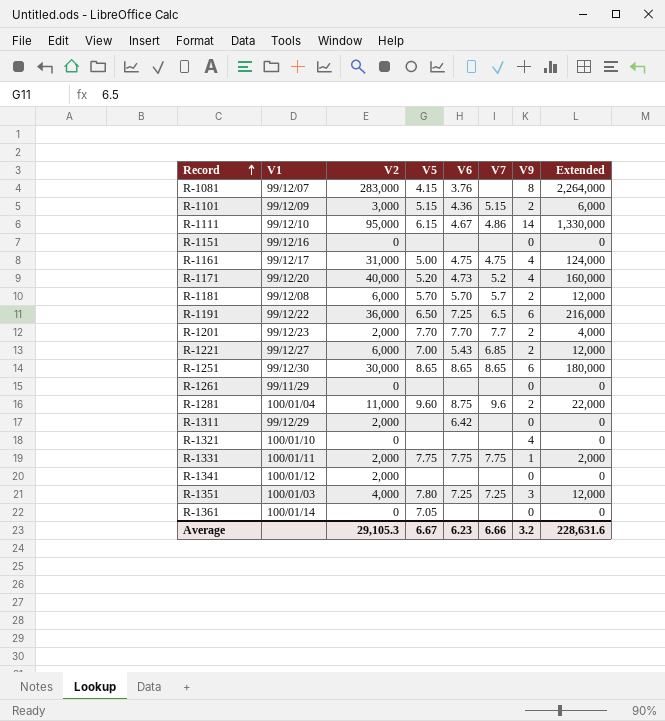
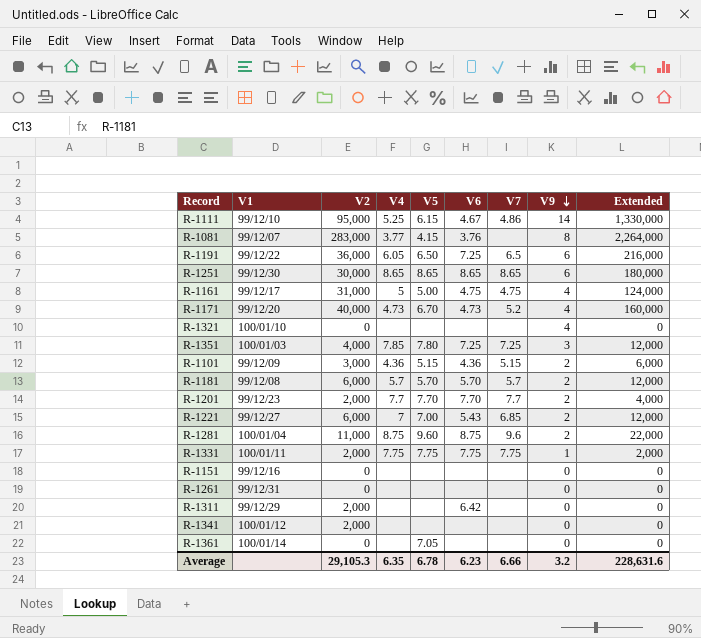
row order: Record ascending -> V9 descending
column V4 | position: none -> 4
R-1171 | V5: 5.20 -> 6.70
R-1261 | V1: 99/11/29 -> 99/12/31
Average | V5: 6.67 -> 6.78

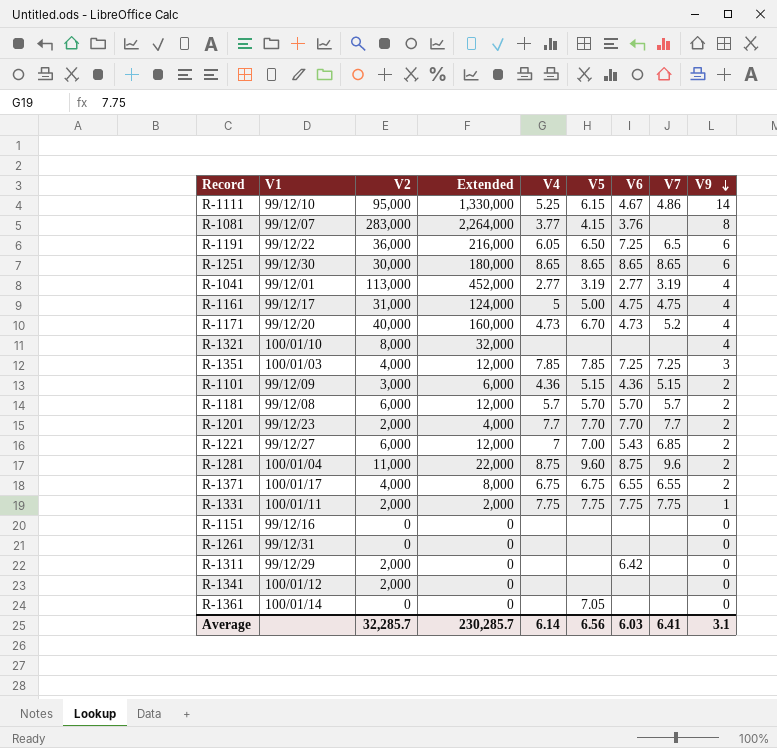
column Extended | position: 9 -> 4
row R-1041: none -> 99/12/01 | 113,000 | 452,000 | 2.77 | 3.19 | 2.77 | 3.19 | 4
R-1321 | V2: 0 -> 8,000
R-1321 | Extended: 0 -> 32,000
R-1351 | V5: 7.80 -> 7.85
row R-1371: none -> 100/01/17 | 4,000 | 8,000 | 6.75 | 6.75 | 6.55 | 6.55 | 2
Average | V2: 29,105.3 -> 32,285.7
Average | Extended: 228,631.6 -> 230,285.7
Average | V4: 6.35 -> 6.14
Average | V5: 6.78 -> 6.56
Average | V6: 6.23 -> 6.03
Average | V7: 6.66 -> 6.41
Average | V9: 3.2 -> 3.1

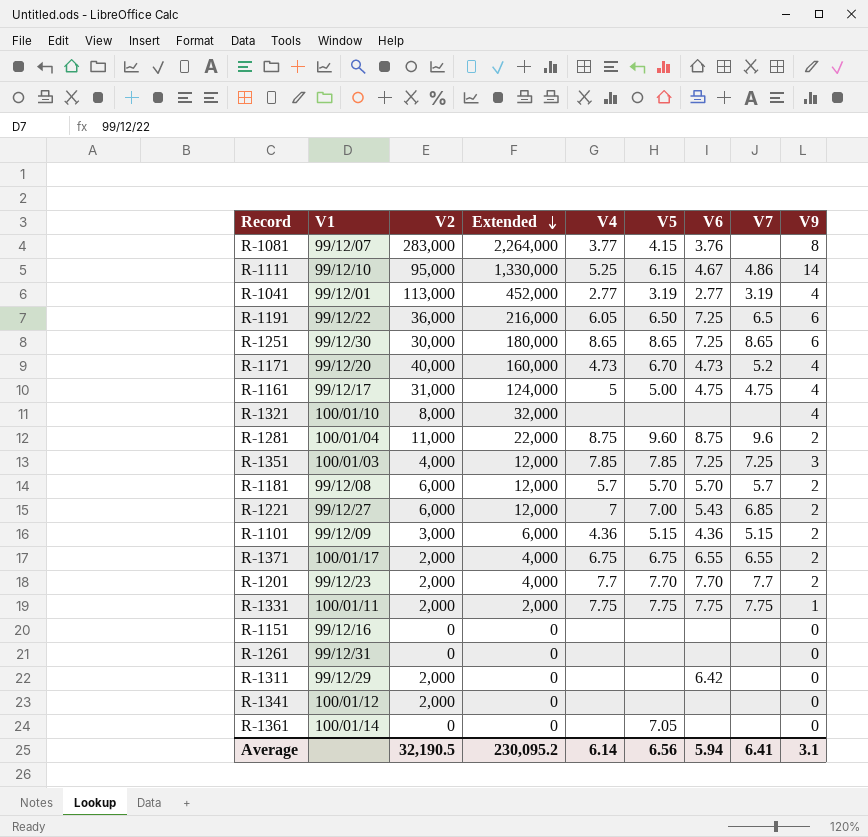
row order: V9 descending -> Extended descending
R-1251 | V6: 8.65 -> 7.25
R-1371 | V2: 4,000 -> 2,000
R-1371 | Extended: 8,000 -> 4,000
Average | V2: 32,285.7 -> 32,190.5
Average | Extended: 230,285.7 -> 230,095.2
Average | V6: 6.03 -> 5.94

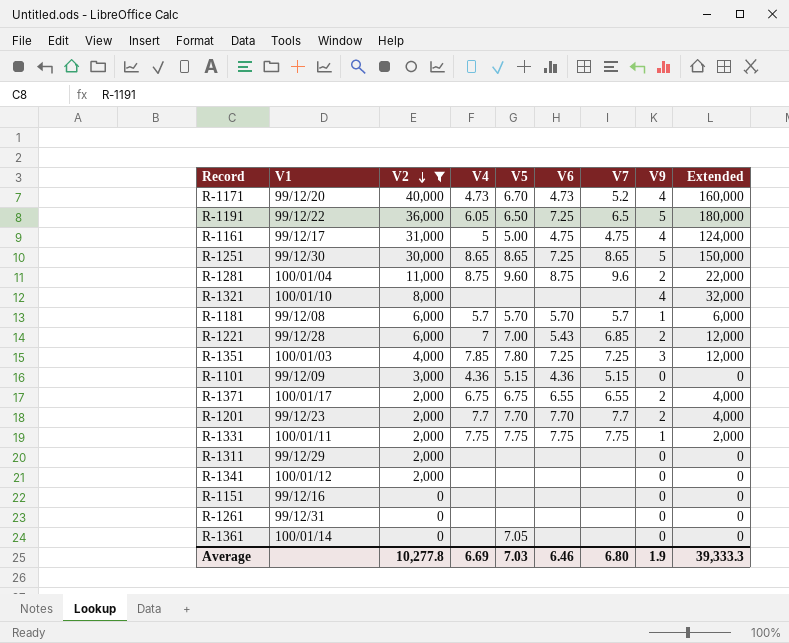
filter: none -> V2 <= 40,000
row order: Extended descending -> V2 descending
column Extended | position: 4 -> 9
R-1191 | V9: 6 -> 5
R-1191 | Extended: 216,000 -> 180,000
R-1251 | V9: 6 -> 5
R-1251 | Extended: 180,000 -> 150,000
R-1181 | V9: 2 -> 1
R-1181 | Extended: 12,000 -> 6,000
R-1221 | V1: 99/12/27 -> 99/12/28
R-1351 | V5: 7.85 -> 7.80
R-1101 | V9: 2 -> 0
R-1101 | Extended: 6,000 -> 0
R-1311 | V6: 6.42 -> none
Average | V2: 32,190.5 -> 10,277.8
Average | V4: 6.14 -> 6.69
Average | V5: 6.56 -> 7.03
Average | V6: 5.94 -> 6.46
Average | V7: 6.41 -> 6.80
Average | V9: 3.1 -> 1.9
Average | Extended: 230,095.2 -> 39,333.3

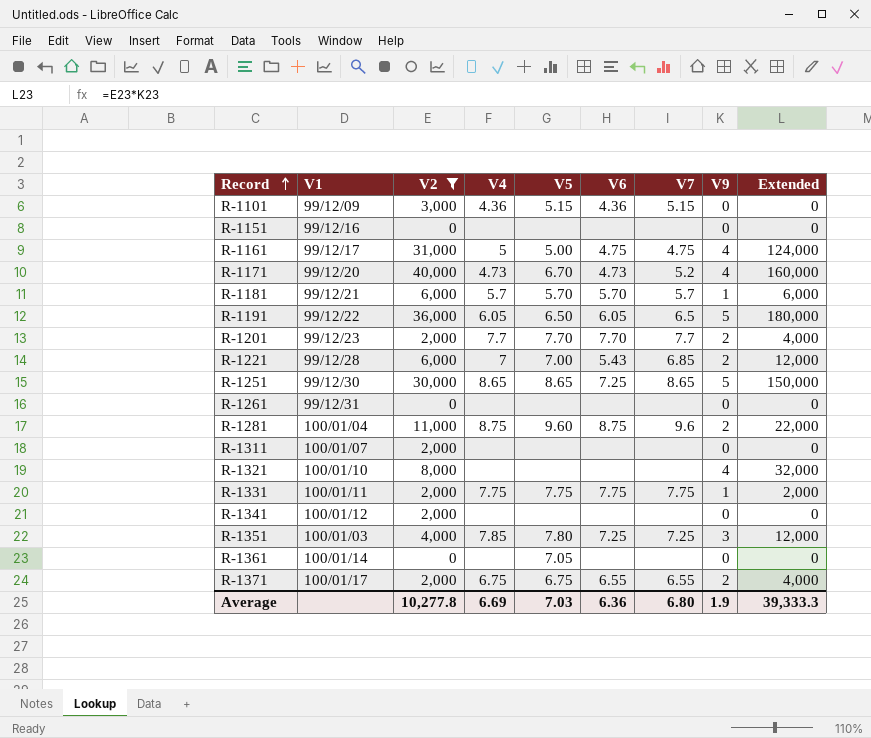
row order: V2 descending -> Record ascending
R-1181 | V1: 99/12/08 -> 99/12/21
R-1191 | V6: 7.25 -> 6.05
R-1311 | V1: 99/12/29 -> 100/01/07
Average | V6: 6.46 -> 6.36

